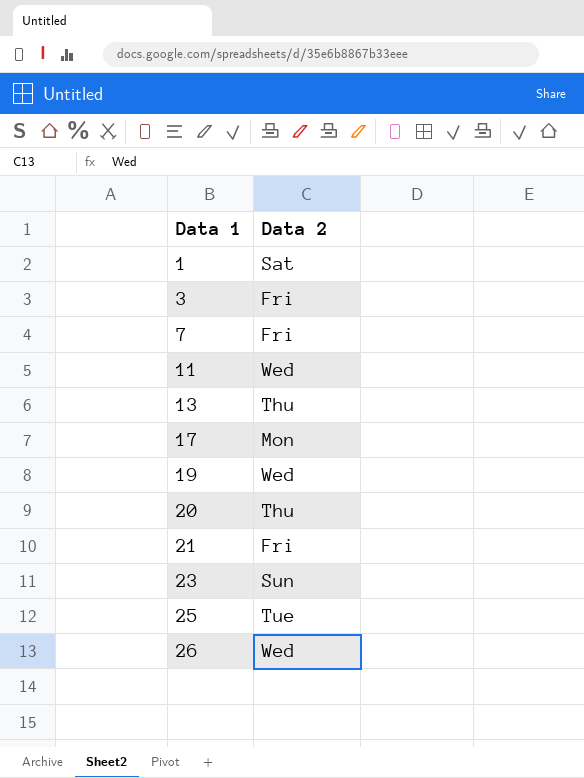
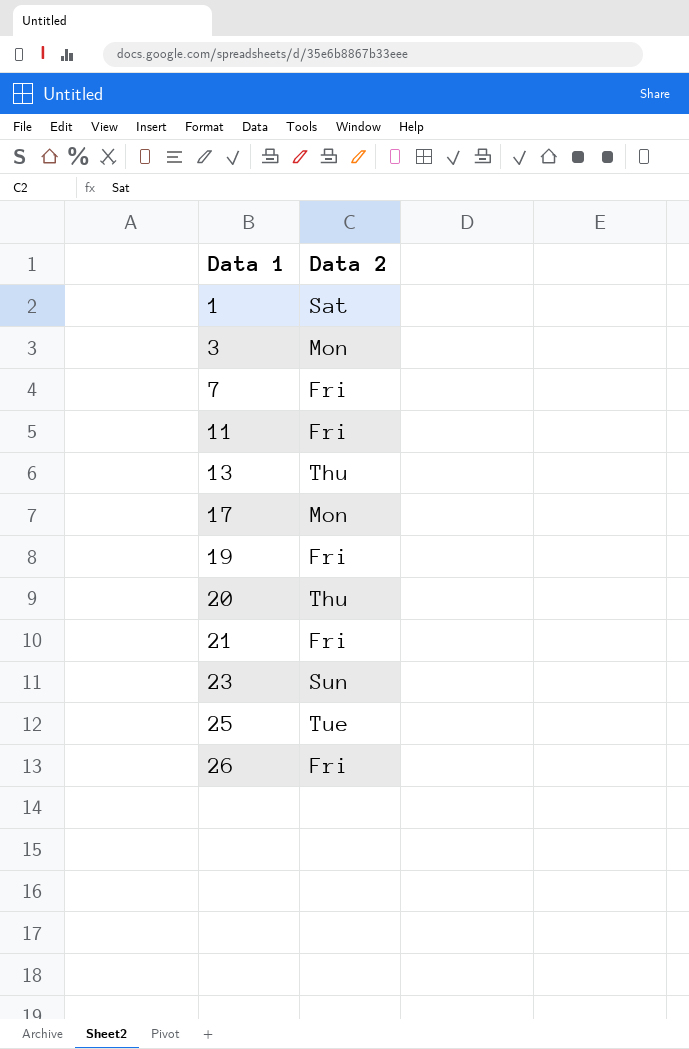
3 | Data 2: Fri -> Mon
11 | Data 2: Wed -> Fri
19 | Data 2: Wed -> Fri
26 | Data 2: Wed -> Fri

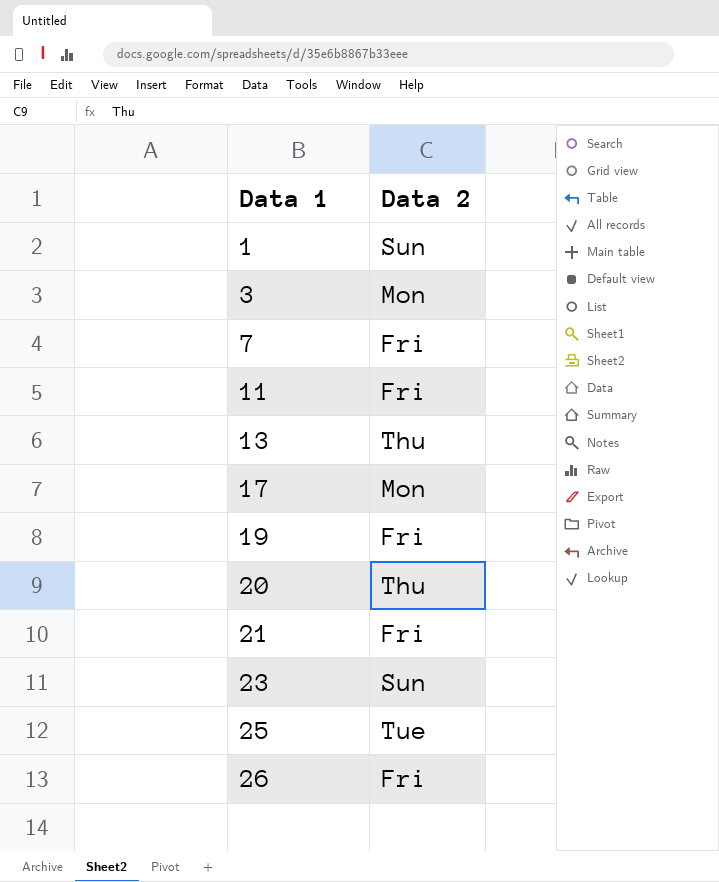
1 | Data 2: Sat -> Sun

